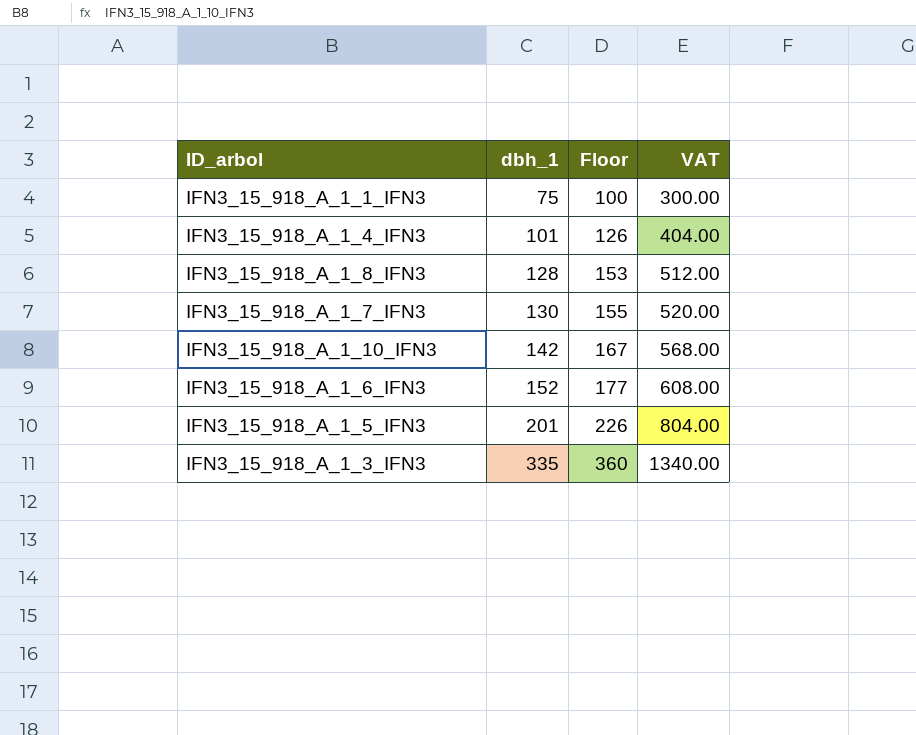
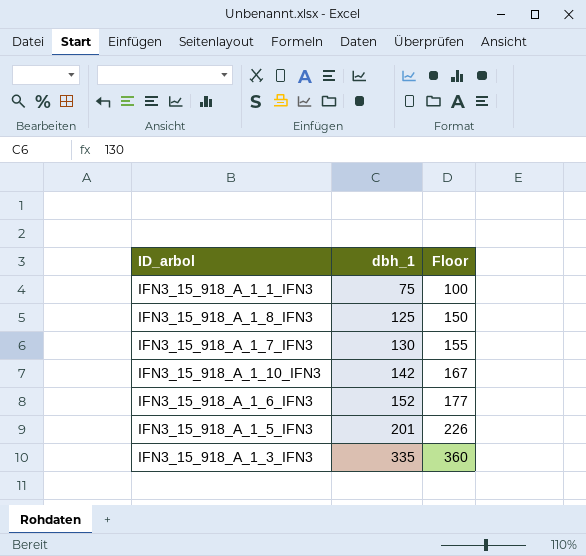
column VAT | formula: [dbh_1] * 4 -> none
row IFN3_15_918_A_1_4_IFN3: 101 | 126 | 404.00 -> none
IFN3_15_918_A_1_8_IFN3 | dbh_1: 128 -> 125
IFN3_15_918_A_1_8_IFN3 | Floor: 153 -> 150

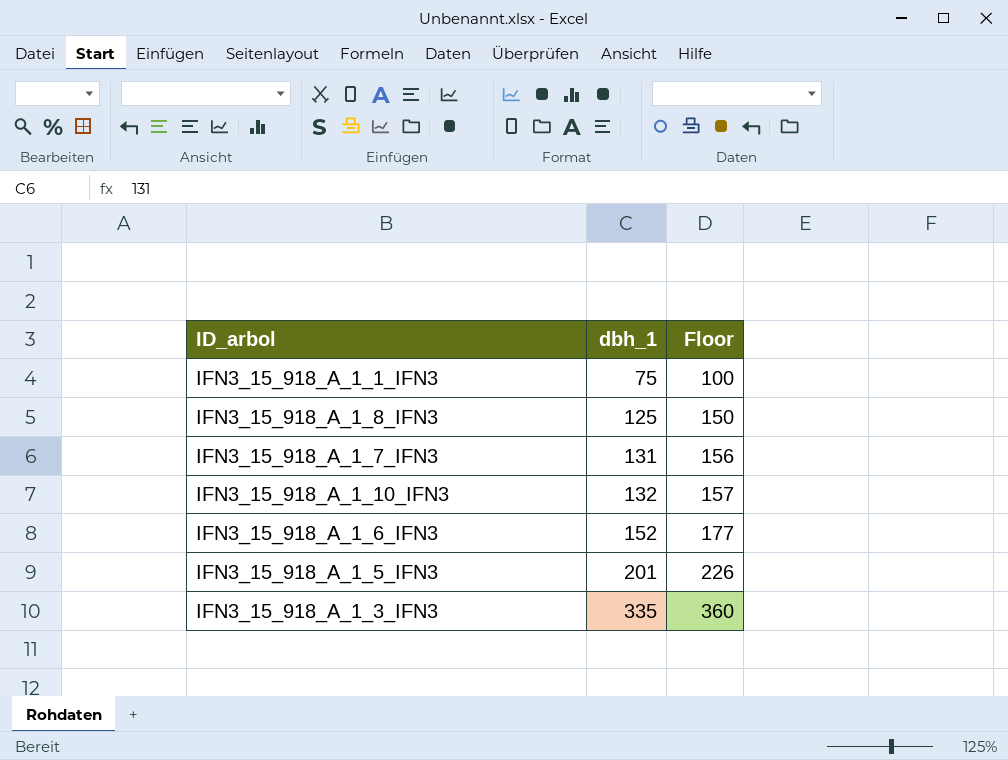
IFN3_15_918_A_1_7_IFN3 | dbh_1: 130 -> 131
IFN3_15_918_A_1_7_IFN3 | Floor: 155 -> 156
IFN3_15_918_A_1_10_IFN3 | dbh_1: 142 -> 132
IFN3_15_918_A_1_10_IFN3 | Floor: 167 -> 157

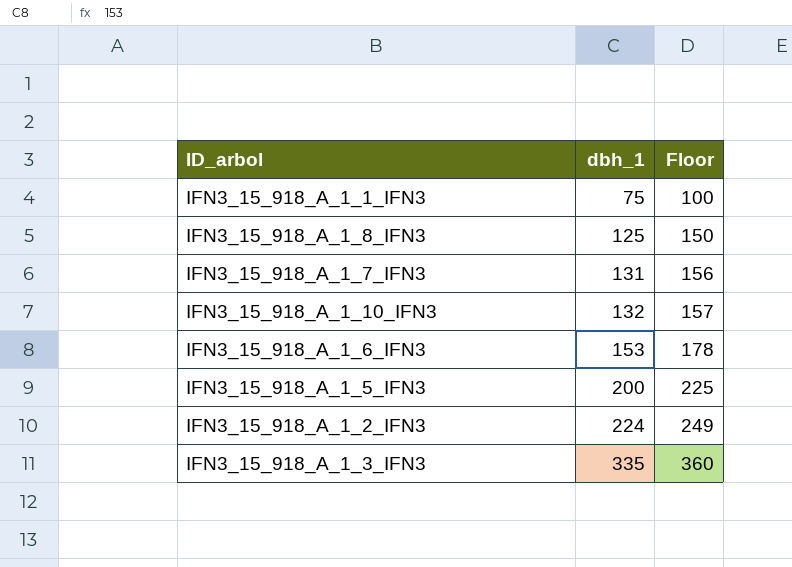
IFN3_15_918_A_1_6_IFN3 | dbh_1: 152 -> 153
IFN3_15_918_A_1_6_IFN3 | Floor: 177 -> 178
IFN3_15_918_A_1_5_IFN3 | dbh_1: 201 -> 200
IFN3_15_918_A_1_5_IFN3 | Floor: 226 -> 225
row IFN3_15_918_A_1_2_IFN3: none -> 224 | 249

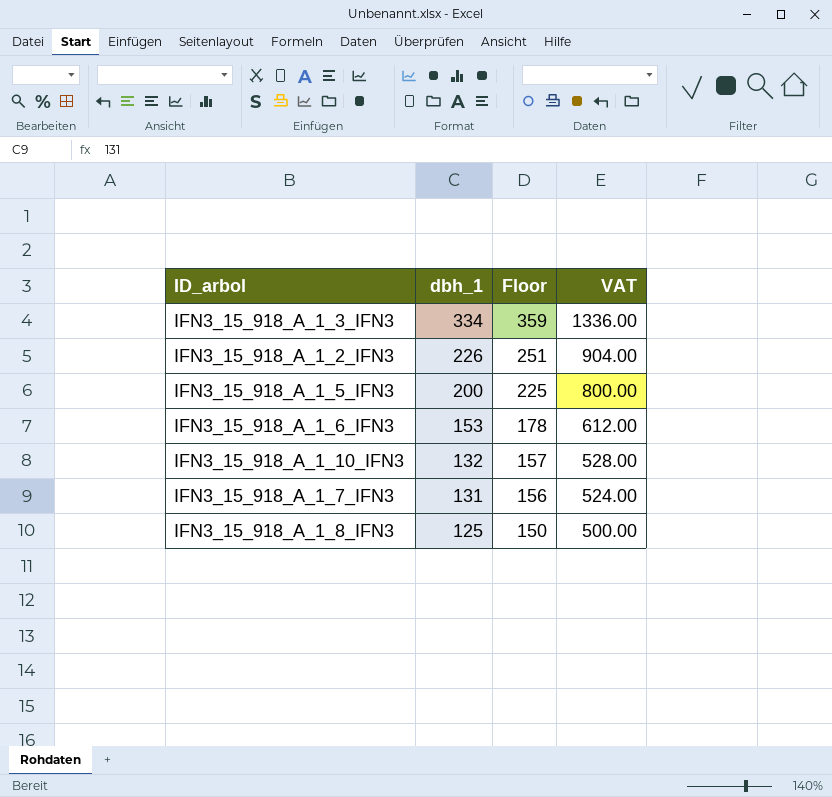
row order: dbh_1 ascending -> dbh_1 descending
column VAT | formula: none -> [dbh_1] * 4
row IFN3_15_918_A_1_1_IFN3: 75 | 100 -> none
IFN3_15_918_A_1_3_IFN3 | dbh_1: 335 -> 334
IFN3_15_918_A_1_3_IFN3 | Floor: 360 -> 359
IFN3_15_918_A_1_2_IFN3 | dbh_1: 224 -> 226
IFN3_15_918_A_1_2_IFN3 | Floor: 249 -> 251

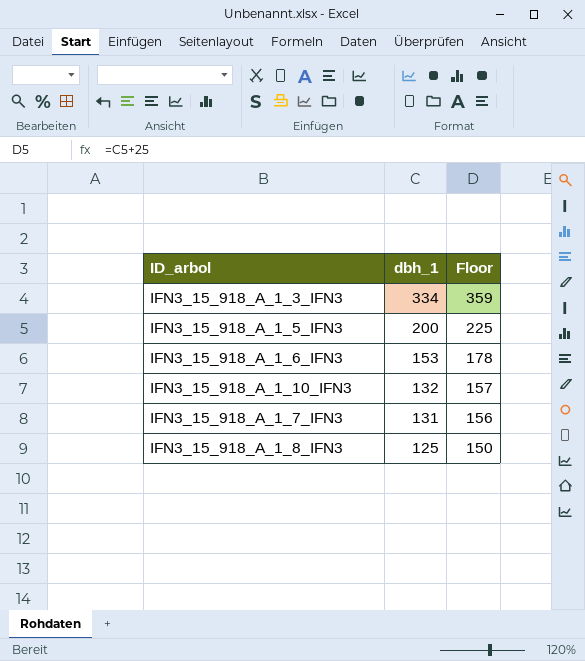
column VAT | formula: [dbh_1] * 4 -> none
row IFN3_15_918_A_1_2_IFN3: 226 | 251 | 904.00 -> none

